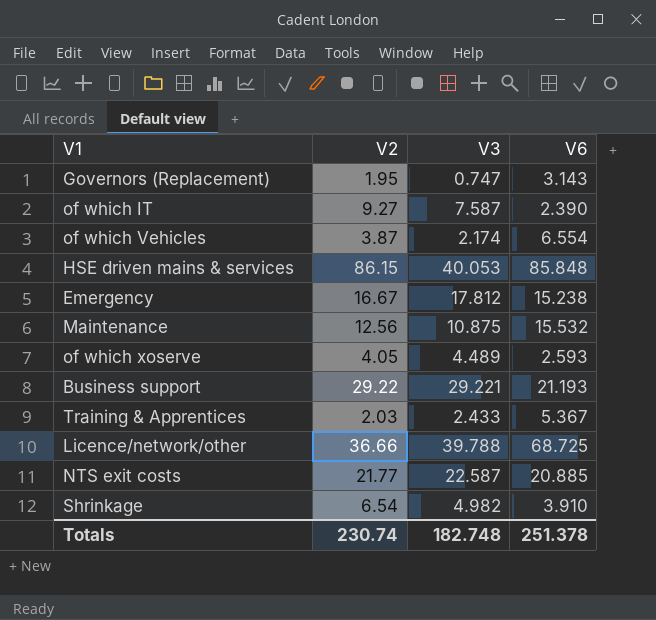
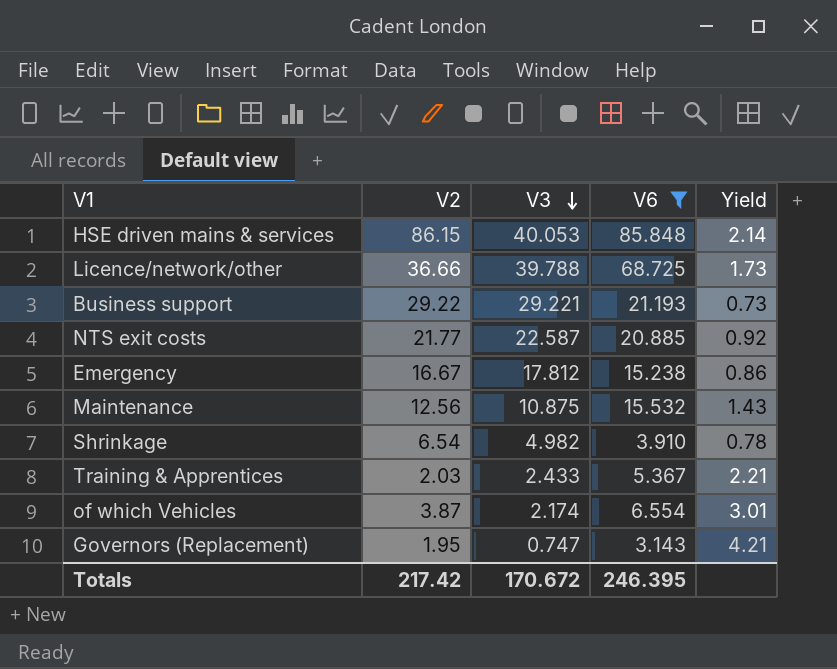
filter: none -> V6 >= 3.143
row order: none -> V3 descending
column Yield | formula: none -> [V6] / [V3]
Totals | V2: 230.74 -> 217.42
Totals | V3: 182.748 -> 170.672
Totals | V6: 251.378 -> 246.395

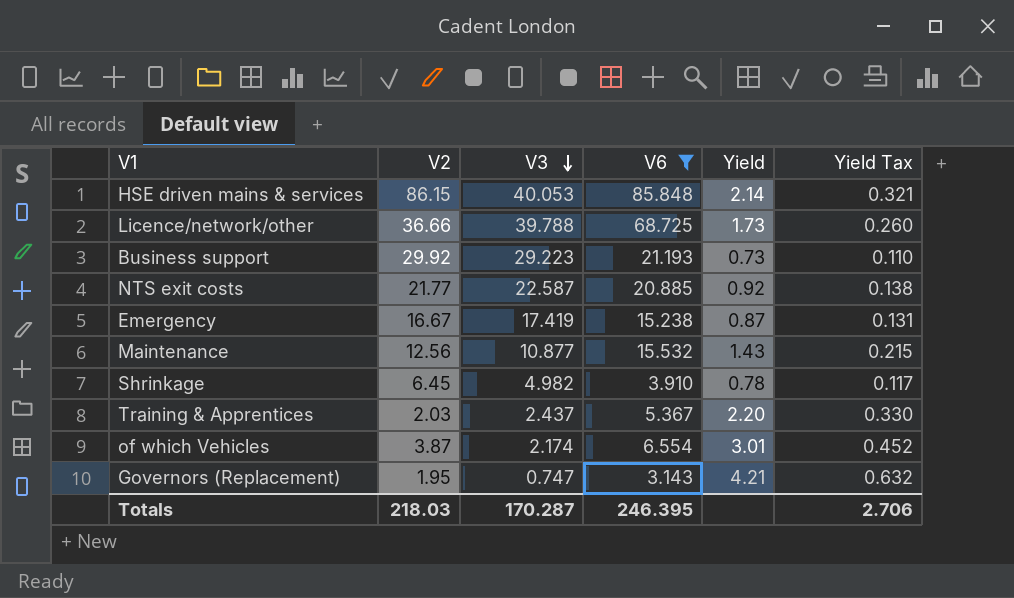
column Yield Tax | formula: none -> [Yield] * 0.15
Business support | V2: 29.22 -> 29.92
Business support | V3: 29.221 -> 29.223
Emergency | V3: 17.812 -> 17.419
Emergency | Yield: 0.86 -> 0.87
Maintenance | V3: 10.875 -> 10.877
Shrinkage | V2: 6.54 -> 6.45
Training & Apprentices | V3: 2.433 -> 2.437
Training & Apprentices | Yield: 2.21 -> 2.20
Totals | V2: 217.42 -> 218.03
Totals | V3: 170.672 -> 170.287

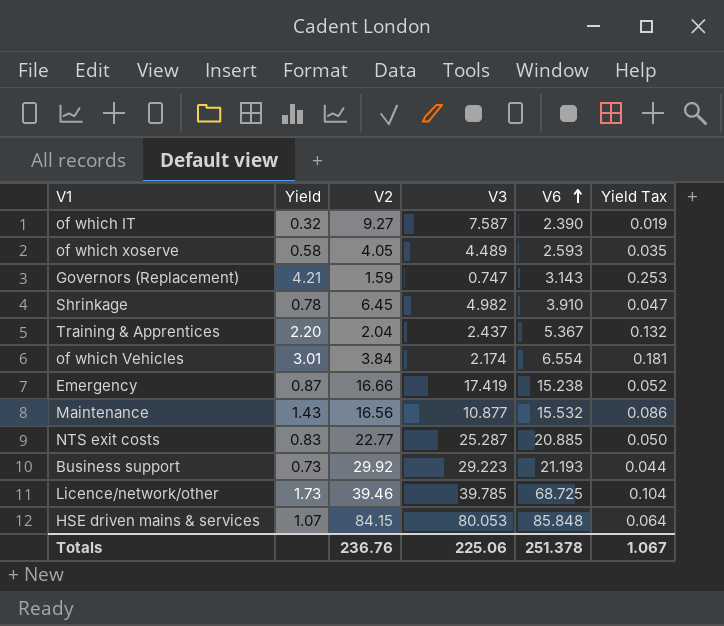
filter: V6 >= 3.143 -> none
row order: V3 descending -> V6 ascending
column Yield | position: 5 -> 2
column Yield Tax | formula: [Yield] * 0.15 -> [Yield] * 0.06
Governors (Replacement) | V2: 1.95 -> 1.59
Training & Apprentices | V2: 2.03 -> 2.04
of which Vehicles | V2: 3.87 -> 3.84
Emergency | V2: 16.67 -> 16.66
Maintenance | V2: 12.56 -> 16.56
NTS exit costs | Yield: 0.92 -> 0.83
NTS exit costs | V2: 21.77 -> 22.77
NTS exit costs | V3: 22.587 -> 25.287
Licence/network/other | V2: 36.66 -> 39.46
Licence/network/other | V3: 39.788 -> 39.785
HSE driven mains & services | Yield: 2.14 -> 1.07
HSE driven mains & services | V2: 86.15 -> 84.15
HSE driven mains & services | V3: 40.053 -> 80.053
Totals | V2: 218.03 -> 236.76
Totals | V3: 170.287 -> 225.06
Totals | V6: 246.395 -> 251.378
Totals | Yield Tax: 2.706 -> 1.067

